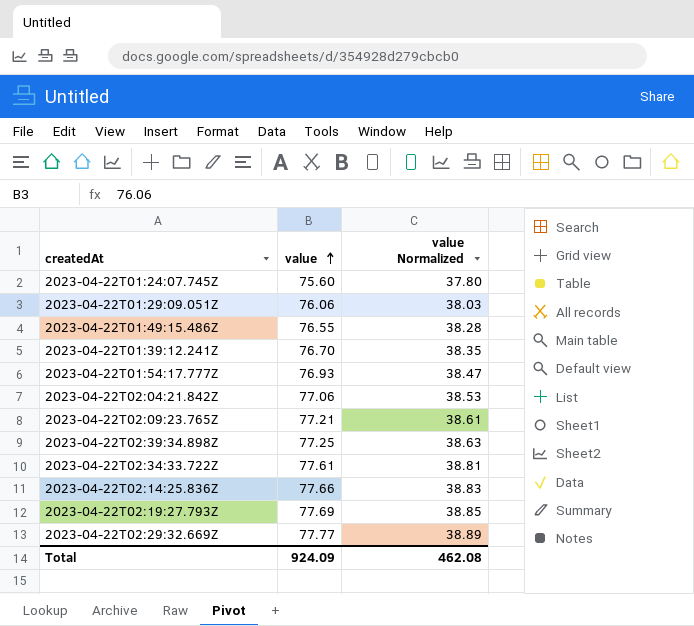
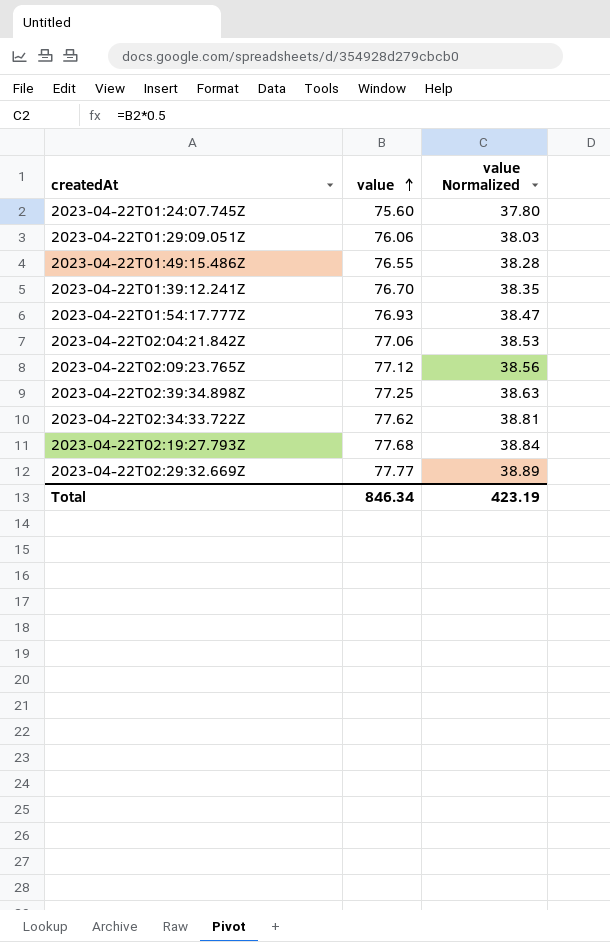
row 2023-04-22T02:14:25.836Z: 77.66 | 38.83 -> none
2023-04-22T02:09:23.765Z | value: 77.21 -> 77.12
2023-04-22T02:09:23.765Z | value Normalized: 38.61 -> 38.56
2023-04-22T02:34:33.722Z | value: 77.61 -> 77.62
2023-04-22T02:19:27.793Z | value: 77.69 -> 77.68
2023-04-22T02:19:27.793Z | value Normalized: 38.85 -> 38.84
Total | value: 924.09 -> 846.34
Total | value Normalized: 462.08 -> 423.19

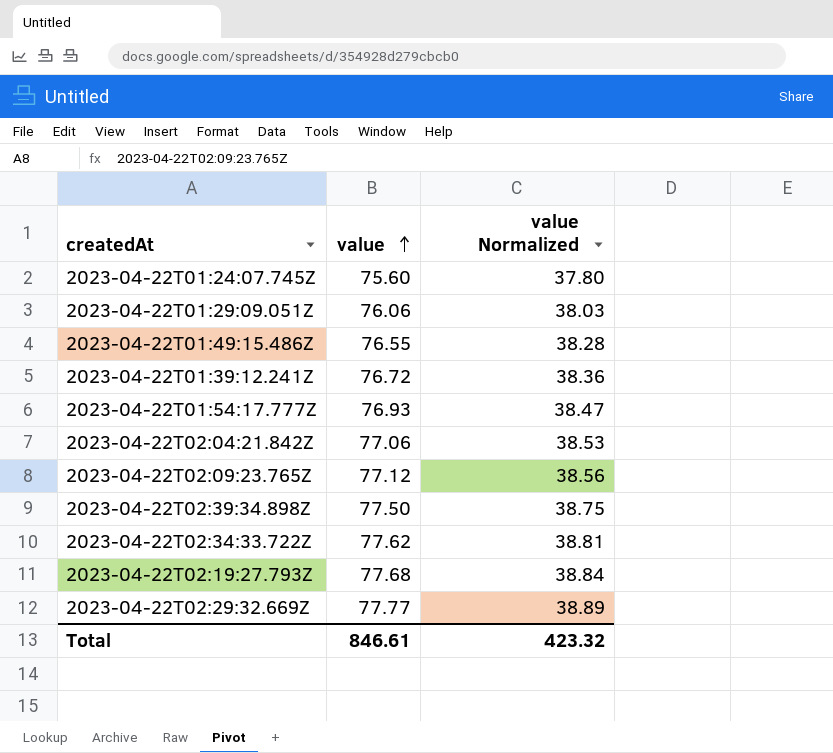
2023-04-22T01:39:12.241Z | value: 76.70 -> 76.72
2023-04-22T01:39:12.241Z | value Normalized: 38.35 -> 38.36
2023-04-22T02:39:34.898Z | value: 77.25 -> 77.50
2023-04-22T02:39:34.898Z | value Normalized: 38.63 -> 38.75
Total | value: 846.34 -> 846.61
Total | value Normalized: 423.19 -> 423.32

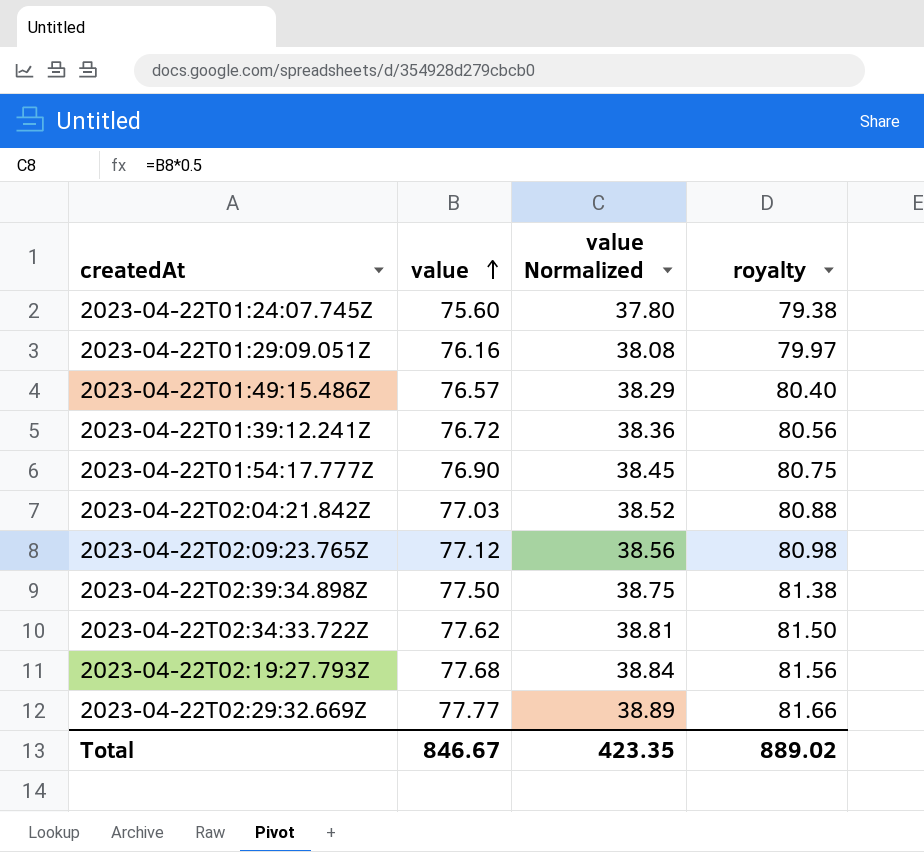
column royalty | formula: none -> [value] * 1.05
2023-04-22T01:29:09.051Z | value: 76.06 -> 76.16
2023-04-22T01:29:09.051Z | value Normalized: 38.03 -> 38.08
2023-04-22T01:49:15.486Z | value: 76.55 -> 76.57
2023-04-22T01:49:15.486Z | value Normalized: 38.28 -> 38.29
2023-04-22T01:54:17.777Z | value: 76.93 -> 76.90
2023-04-22T01:54:17.777Z | value Normalized: 38.47 -> 38.45
2023-04-22T02:04:21.842Z | value: 77.06 -> 77.03
2023-04-22T02:04:21.842Z | value Normalized: 38.53 -> 38.52
Total | value: 846.61 -> 846.67
Total | value Normalized: 423.32 -> 423.35

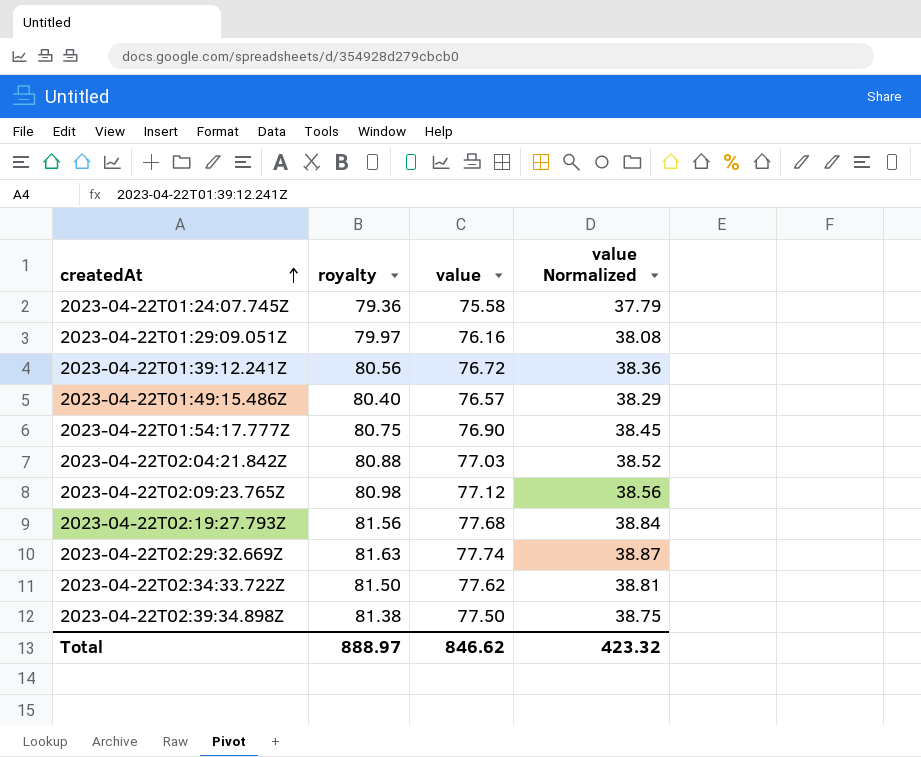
row order: value ascending -> createdAt ascending
column royalty | position: 4 -> 2
2023-04-22T01:24:07.745Z | royalty: 79.38 -> 79.36
2023-04-22T01:24:07.745Z | value: 75.60 -> 75.58
2023-04-22T01:24:07.745Z | value Normalized: 37.80 -> 37.79
2023-04-22T02:29:32.669Z | royalty: 81.66 -> 81.63
2023-04-22T02:29:32.669Z | value: 77.77 -> 77.74
2023-04-22T02:29:32.669Z | value Normalized: 38.89 -> 38.87
Total | royalty: 889.02 -> 888.97
Total | value: 846.67 -> 846.62
Total | value Normalized: 423.35 -> 423.32

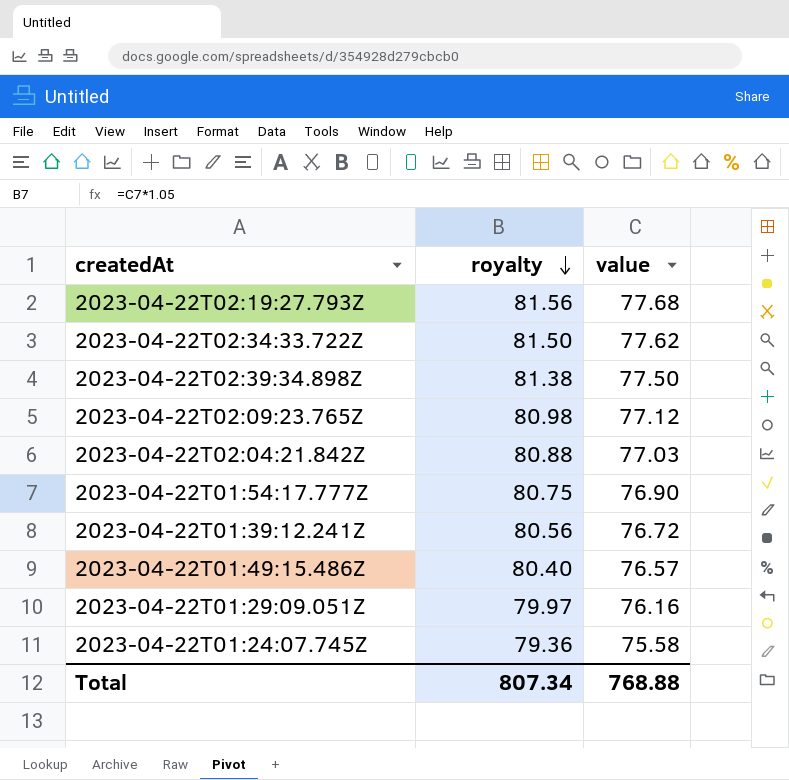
row order: createdAt ascending -> royalty descending
column value Normalized | formula: [value] * 0.5 -> none
row 2023-04-22T02:29:32.669Z: 81.63 | 77.74 | 38.87 -> none
Total | royalty: 888.97 -> 807.34
Total | value: 846.62 -> 768.88

